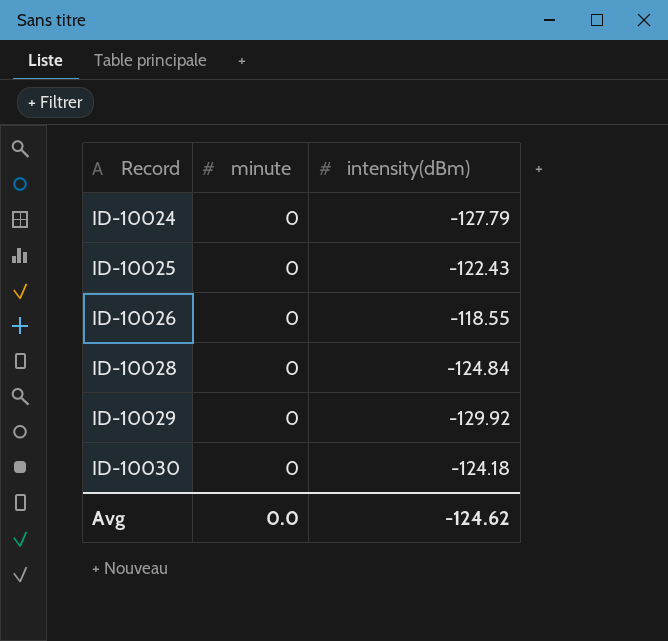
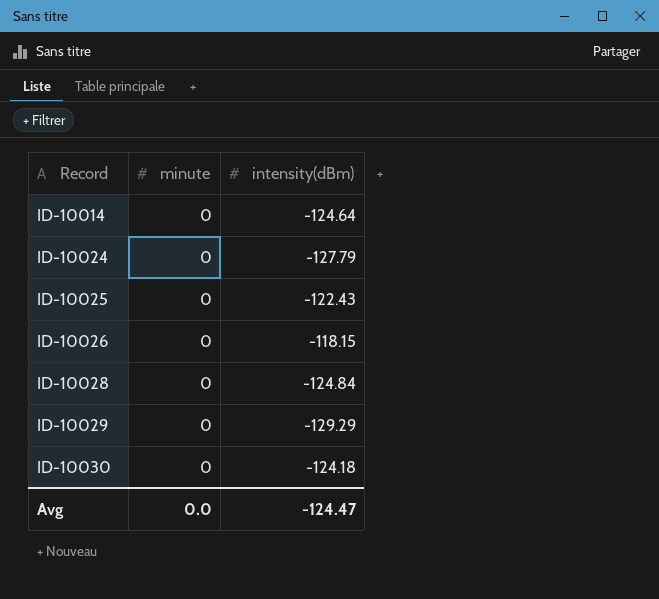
row ID-10014: none -> 0 | -124.64
ID-10026 | intensity(dBm): -118.55 -> -118.15
ID-10029 | intensity(dBm): -129.92 -> -129.29
Avg | intensity(dBm): -124.62 -> -124.47

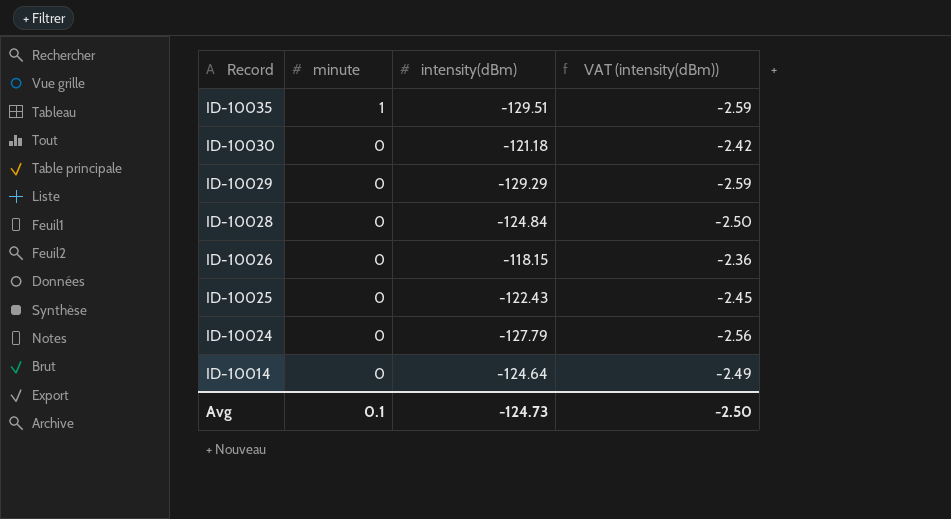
row order: Record ascending -> Record descending
column VAT (intensity(dBm)) | formula: none -> [intensity(dBm)] * 0.02
row ID-10035: none -> 1 | -129.51 | -2.59
ID-10030 | intensity(dBm): -124.18 -> -121.18
Avg | minute: 0.0 -> 0.1
Avg | intensity(dBm): -124.47 -> -124.73

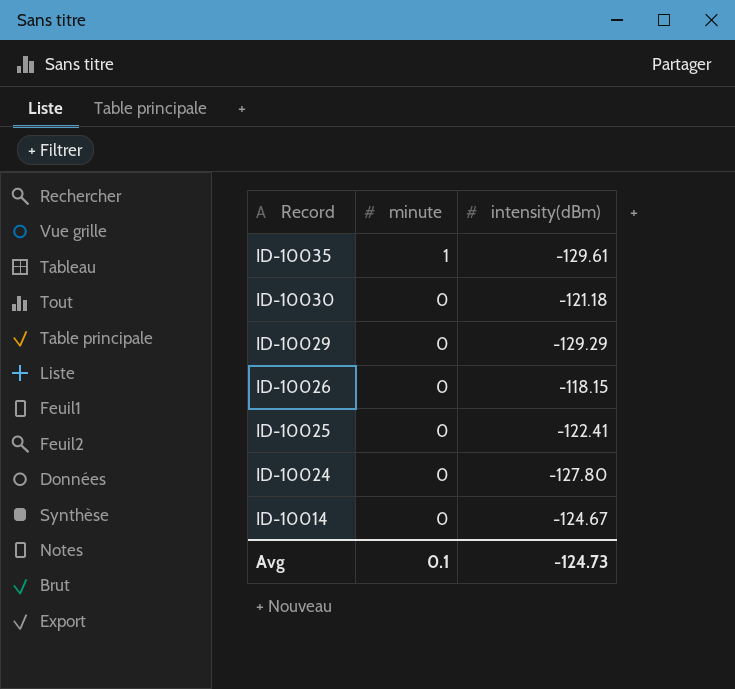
column VAT (intensity(dBm)) | formula: [intensity(dBm)] * 0.02 -> none
row ID-10028: 0 | -124.84 | -2.50 -> none
ID-10035 | intensity(dBm): -129.51 -> -129.61
ID-10025 | intensity(dBm): -122.43 -> -122.41
ID-10024 | intensity(dBm): -127.79 -> -127.80
ID-10014 | intensity(dBm): -124.64 -> -124.67

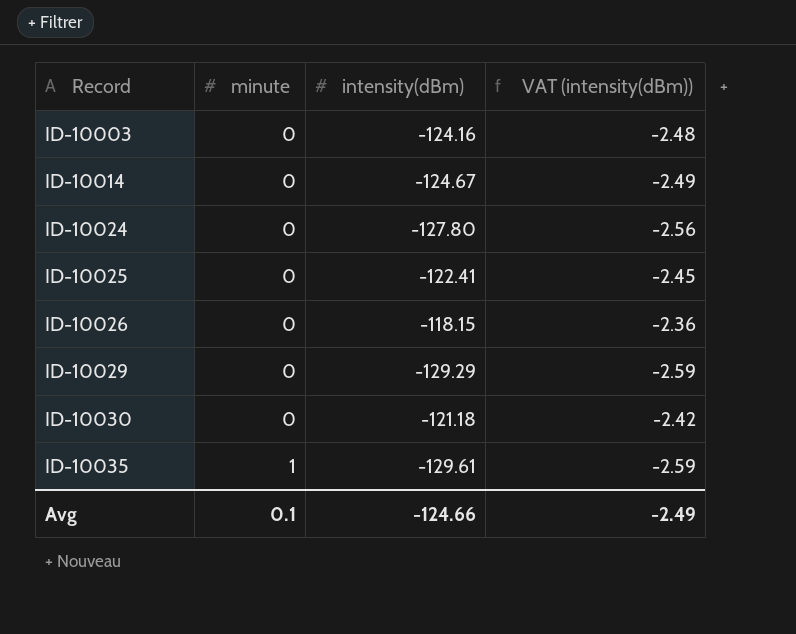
row order: Record descending -> Record ascending
column VAT (intensity(dBm)) | formula: none -> [intensity(dBm)] * 0.02
row ID-10003: none -> 0 | -124.16 | -2.48
Avg | intensity(dBm): -124.73 -> -124.66

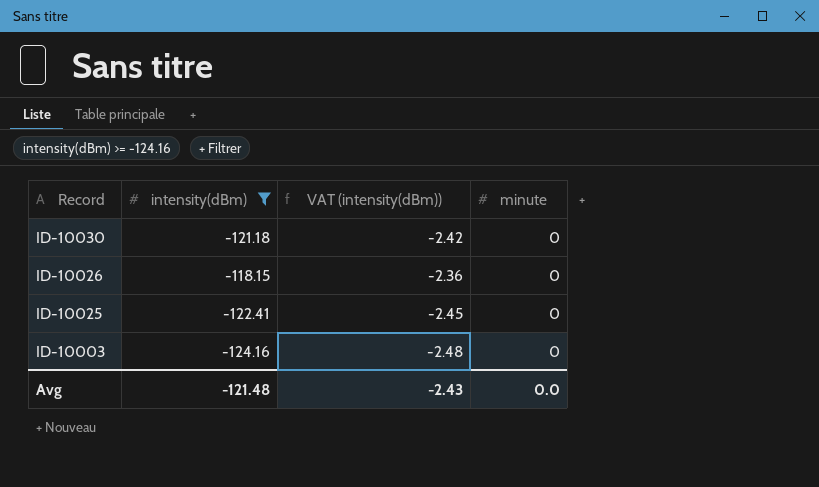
filter: none -> intensity(dBm) >= -124.16
row order: Record ascending -> Record descending
column minute | position: 2 -> 4
Avg | intensity(dBm): -124.66 -> -121.48
Avg | VAT (intensity(dBm)): -2.49 -> -2.43
Avg | minute: 0.1 -> 0.0

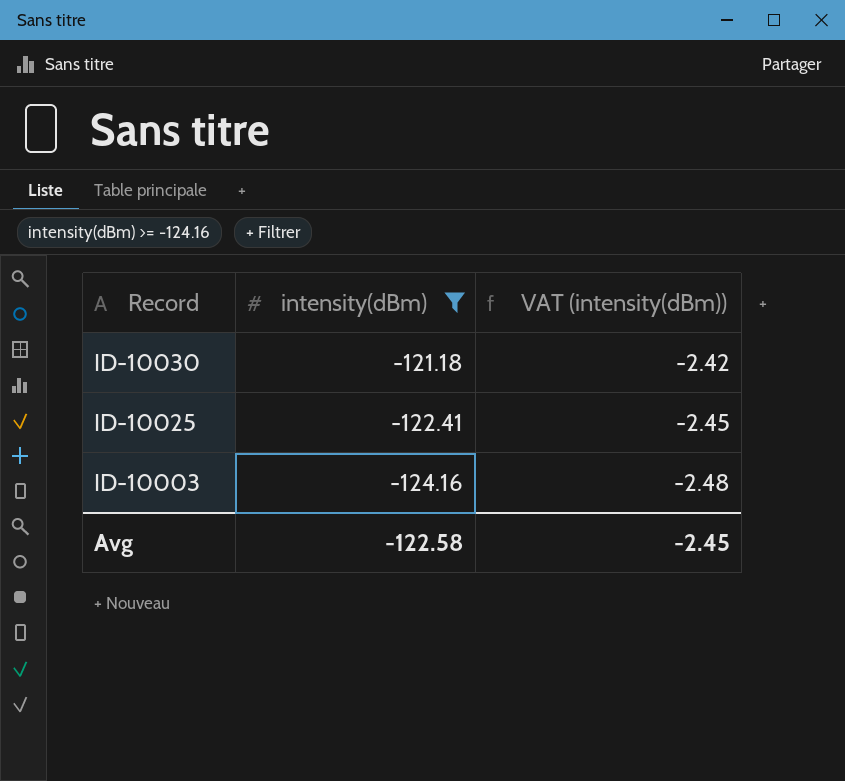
column minute | position: 4 -> none
row ID-10026: -118.15 | -2.36 | 0 -> none
Avg | intensity(dBm): -121.48 -> -122.58
Avg | VAT (intensity(dBm)): -2.43 -> -2.45

